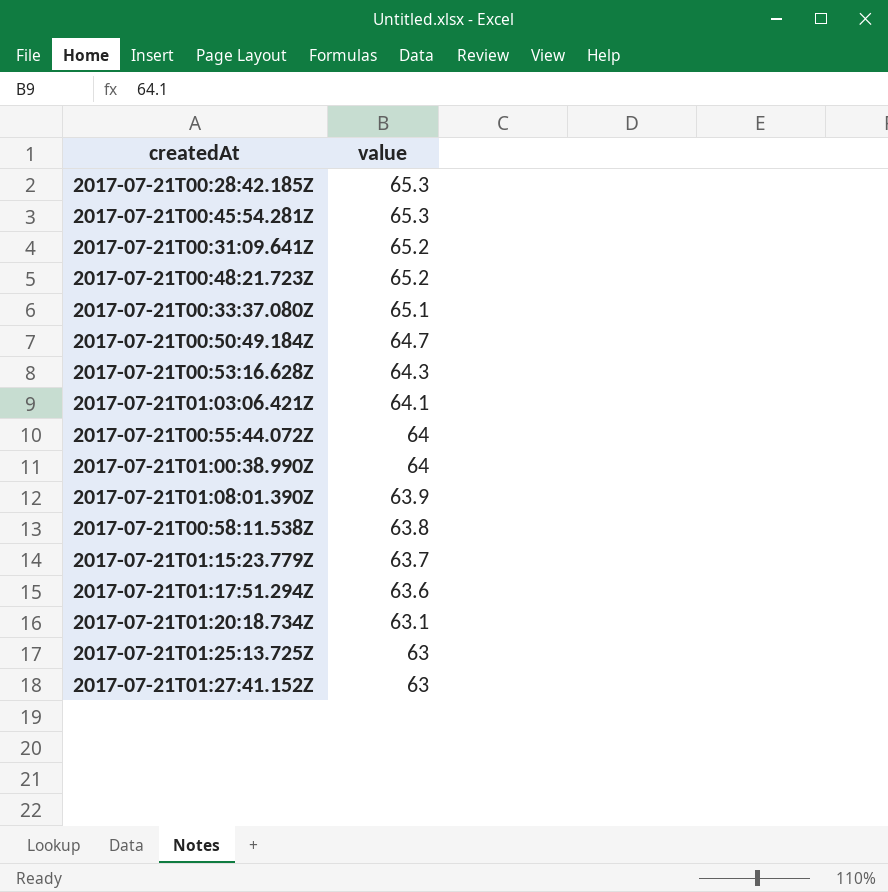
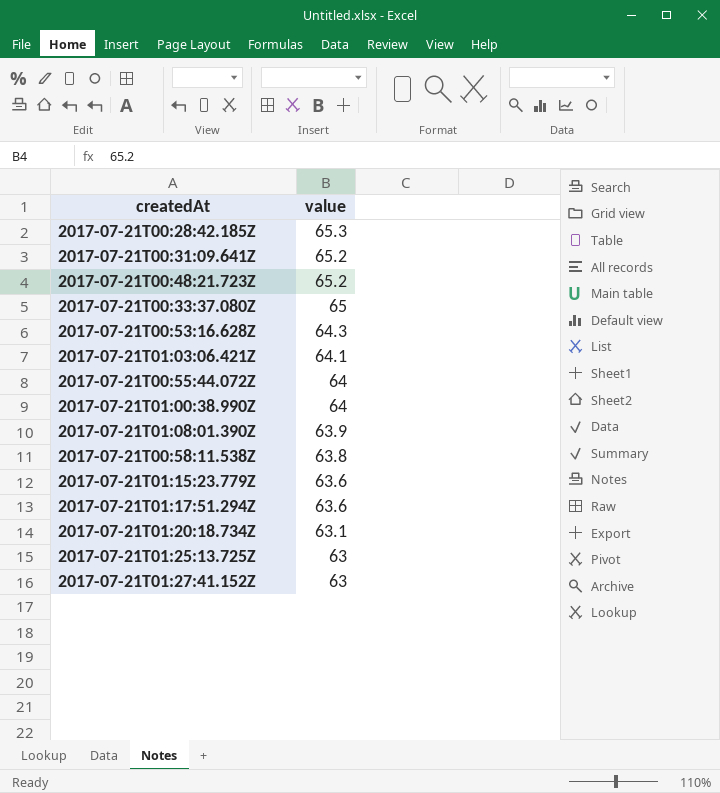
row 2017-07-21T00:45:54.281Z: 65.3 -> none
row 2017-07-21T00:50:49.184Z: 64.7 -> none
2017-07-21T00:33:37.080Z | value: 65.1 -> 65
2017-07-21T01:15:23.779Z | value: 63.7 -> 63.6

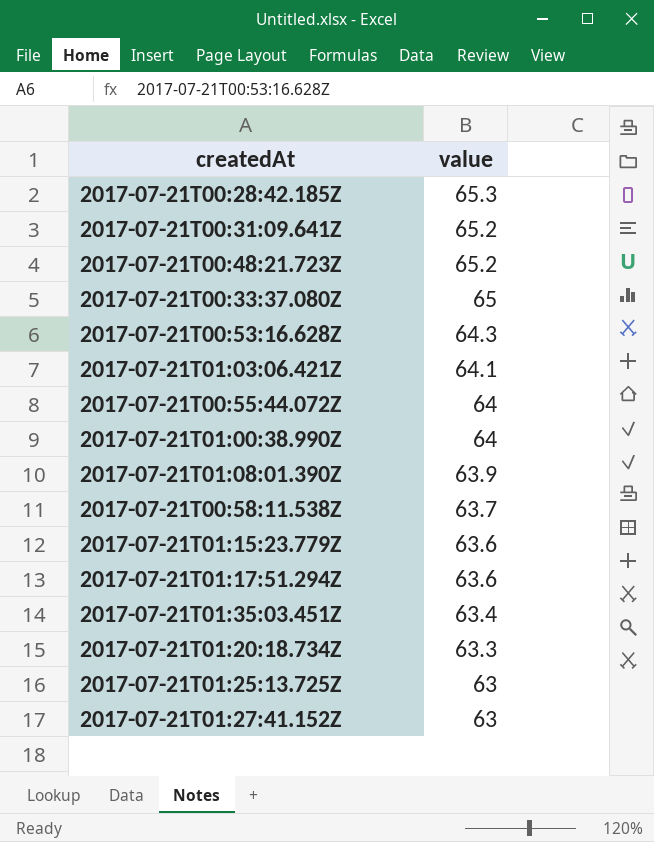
2017-07-21T00:58:11.538Z | value: 63.8 -> 63.7
row 2017-07-21T01:35:03.451Z: none -> 63.4
2017-07-21T01:20:18.734Z | value: 63.1 -> 63.3

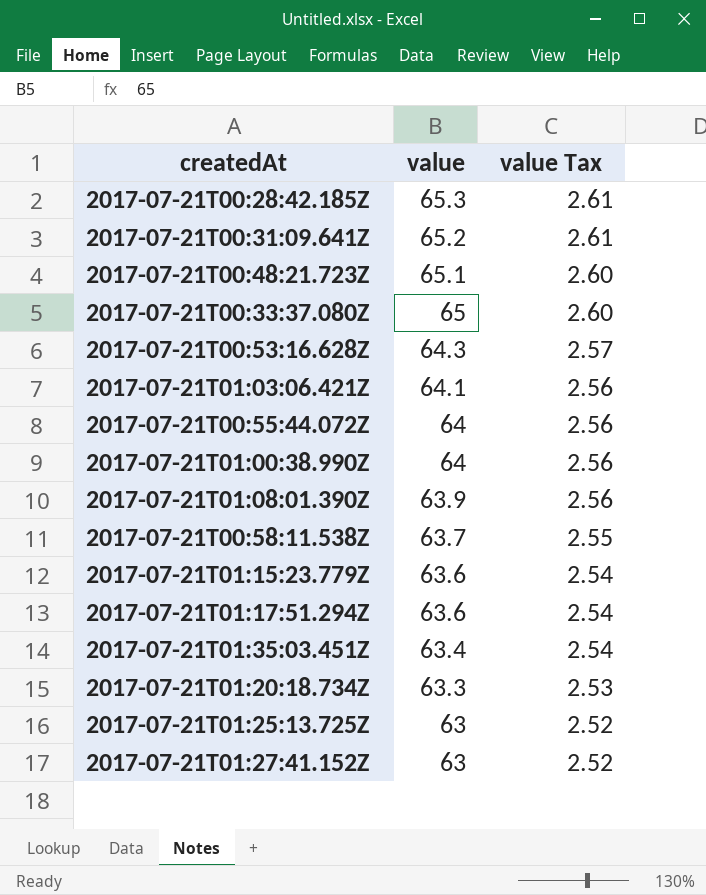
column value Tax | formula: none -> [value] * 0.04
2017-07-21T00:48:21.723Z | value: 65.2 -> 65.1

